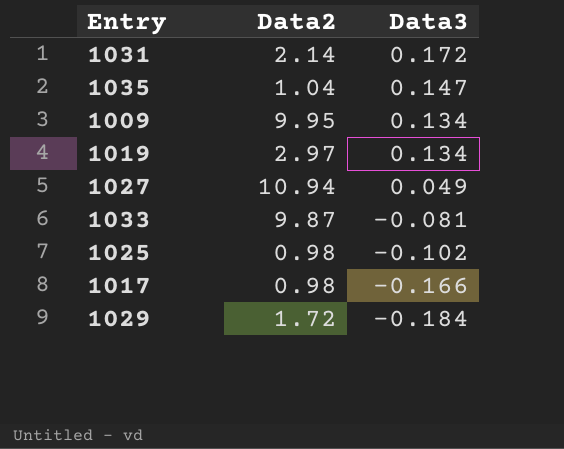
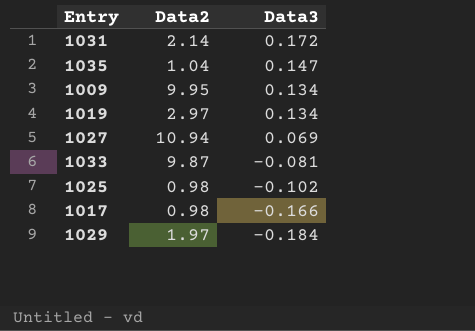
1027 | Data3: 0.049 -> 0.069
1029 | Data2: 1.72 -> 1.97

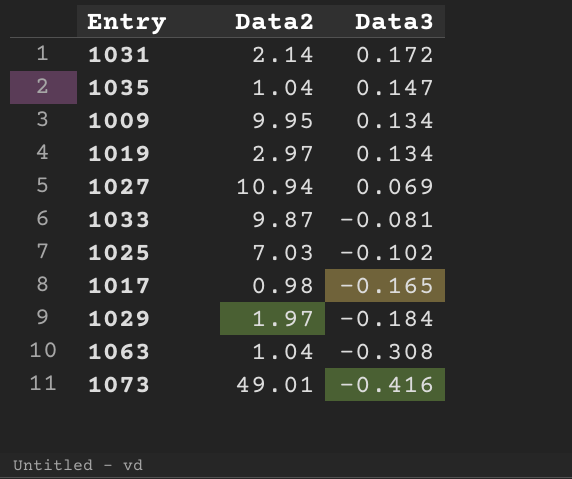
1025 | Data2: 0.98 -> 7.03
1017 | Data3: -0.166 -> -0.165
row 1063: none -> 1.04 | -0.308
row 1073: none -> 49.01 | -0.416

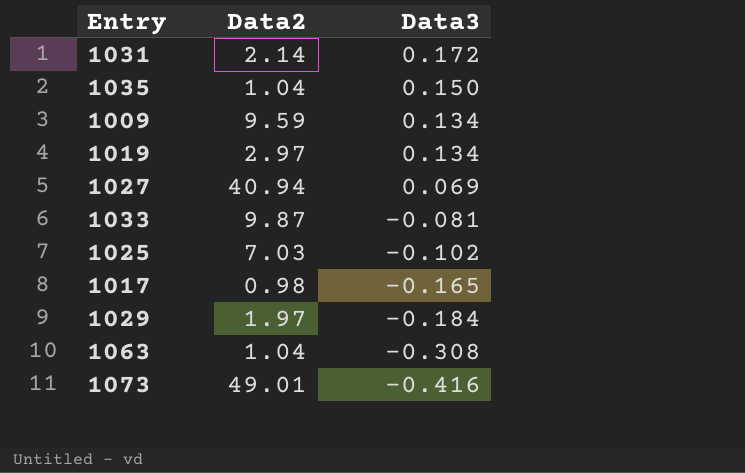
1035 | Data3: 0.147 -> 0.150
1009 | Data2: 9.95 -> 9.59
1027 | Data2: 10.94 -> 40.94

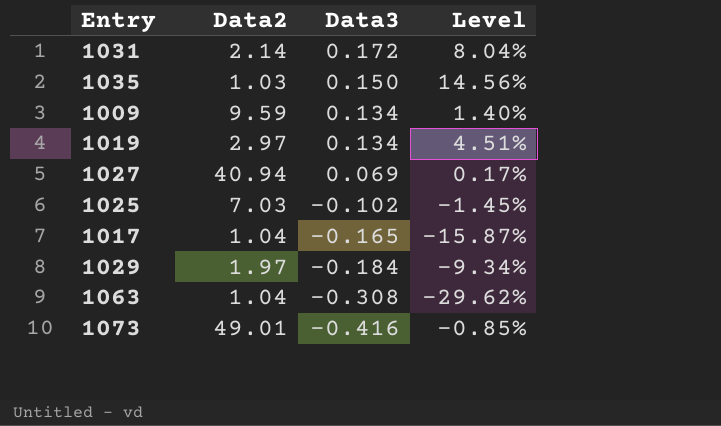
column Level | formula: none -> [Data3] / [Data2]
row 1033: 9.87 | -0.081 -> none
1035 | Data2: 1.04 -> 1.03
1017 | Data2: 0.98 -> 1.04

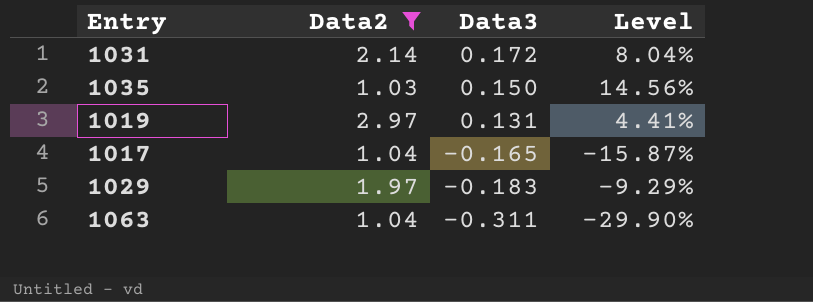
filter: none -> Data2 <= 2.97
1019 | Data3: 0.134 -> 0.131
1019 | Level: 4.51% -> 4.41%
1029 | Data3: -0.184 -> -0.183
1029 | Level: -9.34% -> -9.29%
1063 | Data3: -0.308 -> -0.311
1063 | Level: -29.62% -> -29.90%

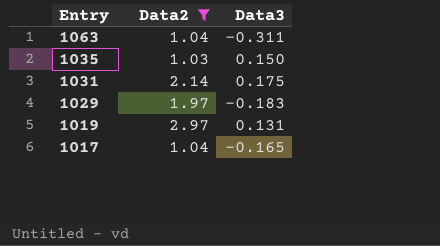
row order: Data3 descending -> Entry descending
column Level | formula: [Data3] / [Data2] -> none
1031 | Data3: 0.172 -> 0.175

